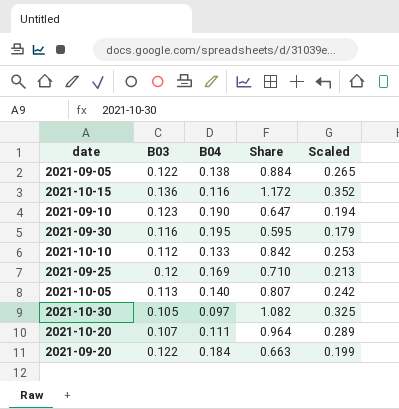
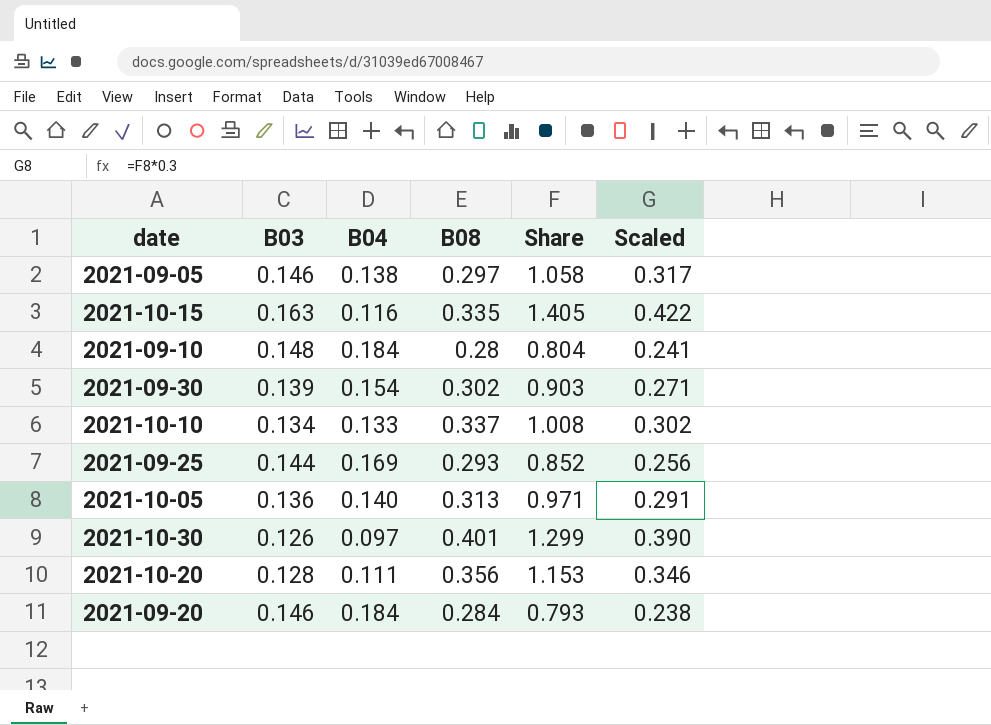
column B08 | position: none -> 4
2021-09-05 | B03: 0.122 -> 0.146
2021-09-05 | Share: 0.884 -> 1.058
2021-09-05 | Scaled: 0.265 -> 0.317
2021-10-15 | B03: 0.136 -> 0.163
2021-10-15 | Share: 1.172 -> 1.405
2021-10-15 | Scaled: 0.352 -> 0.422
2021-09-10 | B03: 0.123 -> 0.148
2021-09-10 | B04: 0.190 -> 0.184
2021-09-10 | Share: 0.647 -> 0.804
2021-09-10 | Scaled: 0.194 -> 0.241
2021-09-30 | B03: 0.116 -> 0.139
2021-09-30 | B04: 0.195 -> 0.154
2021-09-30 | Share: 0.595 -> 0.903
2021-09-30 | Scaled: 0.179 -> 0.271
2021-10-10 | B03: 0.112 -> 0.134
2021-10-10 | Share: 0.842 -> 1.008
2021-10-10 | Scaled: 0.253 -> 0.302
2021-09-25 | B03: 0.12 -> 0.144
2021-09-25 | Share: 0.710 -> 0.852
2021-09-25 | Scaled: 0.213 -> 0.256
2021-10-05 | B03: 0.113 -> 0.136
2021-10-05 | Share: 0.807 -> 0.971
2021-10-05 | Scaled: 0.242 -> 0.291
2021-10-30 | B03: 0.105 -> 0.126
2021-10-30 | Share: 1.082 -> 1.299
2021-10-30 | Scaled: 0.325 -> 0.390
2021-10-20 | B03: 0.107 -> 0.128
2021-10-20 | Share: 0.964 -> 1.153
2021-10-20 | Scaled: 0.289 -> 0.346
2021-09-20 | B03: 0.122 -> 0.146
2021-09-20 | Share: 0.663 -> 0.793
2021-09-20 | Scaled: 0.199 -> 0.238

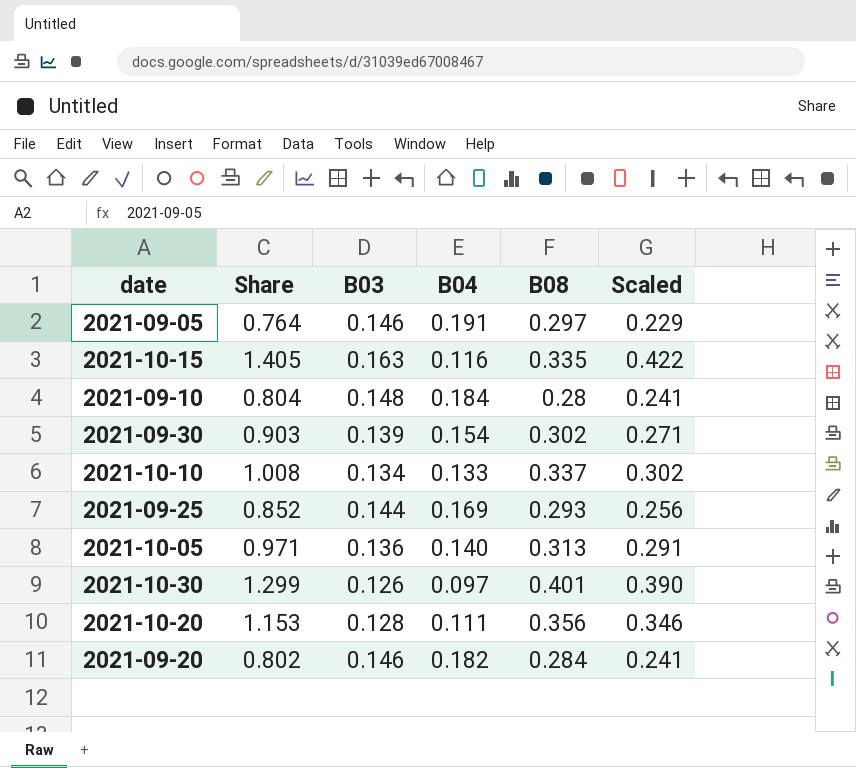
column Share | position: 5 -> 2
2021-09-05 | Share: 1.058 -> 0.764
2021-09-05 | B04: 0.138 -> 0.191
2021-09-05 | Scaled: 0.317 -> 0.229
2021-09-20 | Share: 0.793 -> 0.802
2021-09-20 | B04: 0.184 -> 0.182
2021-09-20 | Scaled: 0.238 -> 0.241

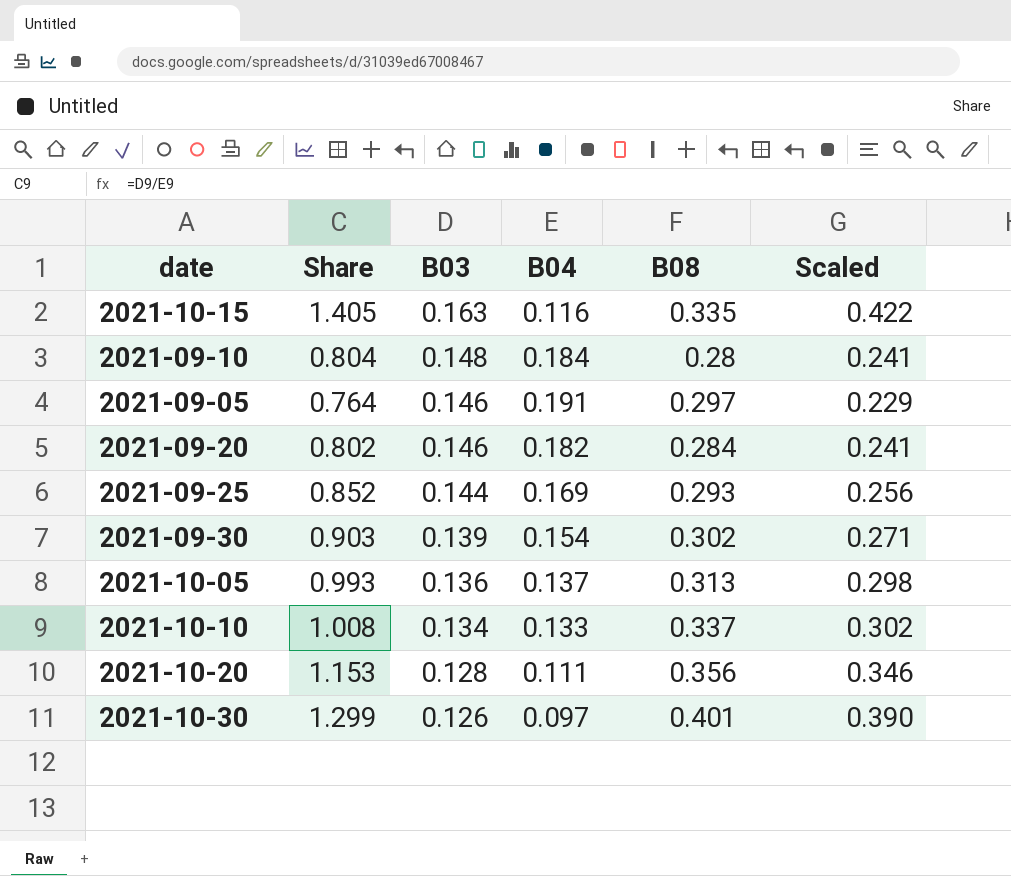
row order: none -> B03 descending
2021-10-05 | Share: 0.971 -> 0.993
2021-10-05 | B04: 0.140 -> 0.137
2021-10-05 | Scaled: 0.291 -> 0.298

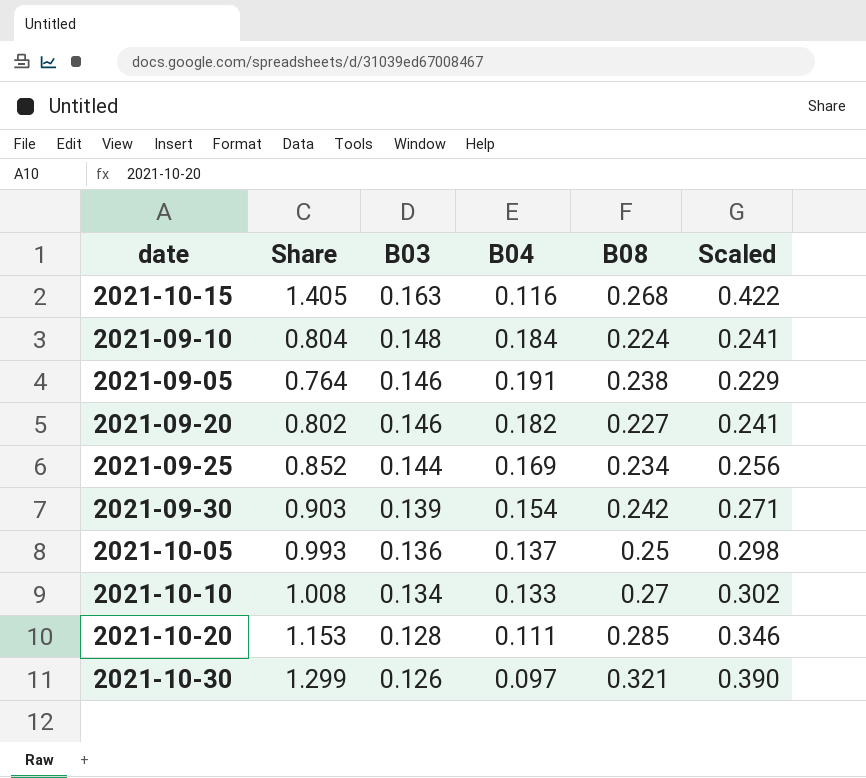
2021-10-15 | B08: 0.335 -> 0.268
2021-09-10 | B08: 0.28 -> 0.224
2021-09-05 | B08: 0.297 -> 0.238
2021-09-20 | B08: 0.284 -> 0.227
2021-09-25 | B08: 0.293 -> 0.234
2021-09-30 | B08: 0.302 -> 0.242
2021-10-05 | B08: 0.313 -> 0.25
2021-10-10 | B08: 0.337 -> 0.27
2021-10-20 | B08: 0.356 -> 0.285
2021-10-30 | B08: 0.401 -> 0.321

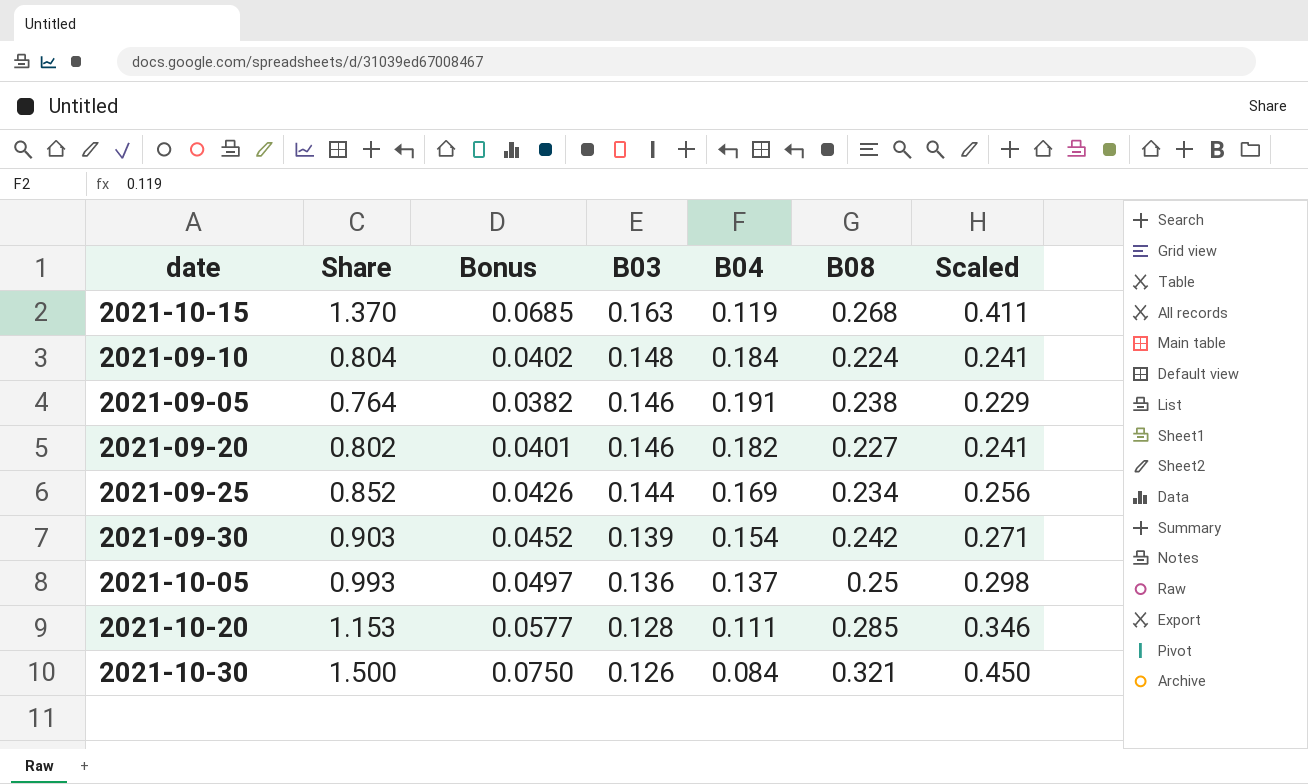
column Bonus | formula: none -> [Share] * 0.05
row 2021-10-10: 1.008 | 0.134 | 0.133 | 0.27 | 0.302 -> none
2021-10-15 | Share: 1.405 -> 1.370
2021-10-15 | B04: 0.116 -> 0.119
2021-10-15 | Scaled: 0.422 -> 0.411
2021-10-30 | Share: 1.299 -> 1.500
2021-10-30 | B04: 0.097 -> 0.084
2021-10-30 | Scaled: 0.390 -> 0.450

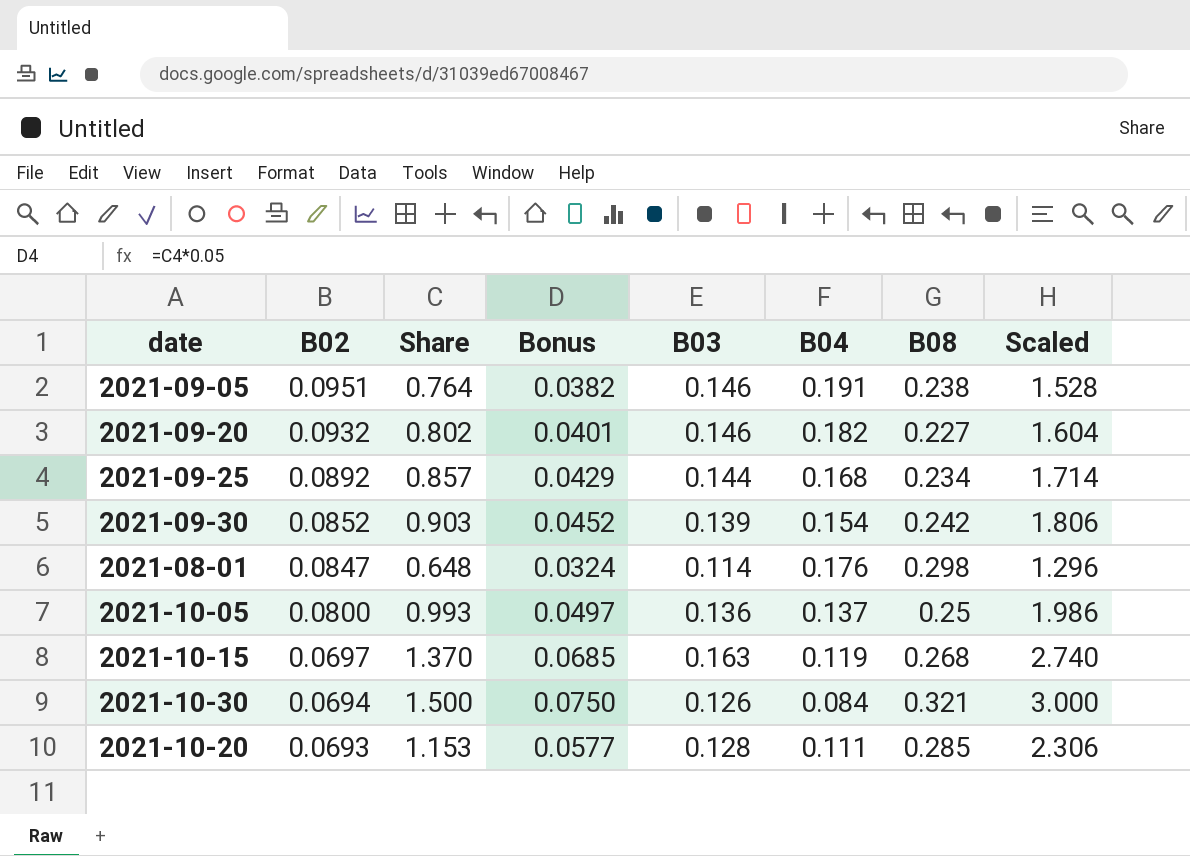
row order: B03 descending -> B02 descending
column B02 | position: none -> 2
column Scaled | formula: [Share] * 0.3 -> [Share] * 2
row 2021-09-10: 0.804 | 0.0402 | 0.148 | 0.184 | 0.224 | 0.241 -> none
2021-09-25 | Share: 0.852 -> 0.857
2021-09-25 | Bonus: 0.0426 -> 0.0429
2021-09-25 | B04: 0.169 -> 0.168
row 2021-08-01: none -> 0.0847 | 0.648 | 0.0324 | 0.114 | 0.176 | 0.298 | 1.296

